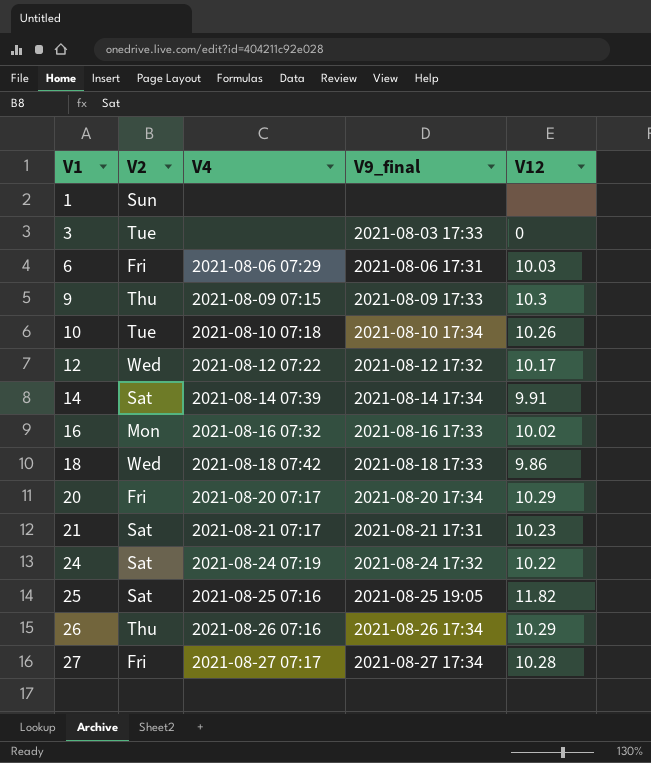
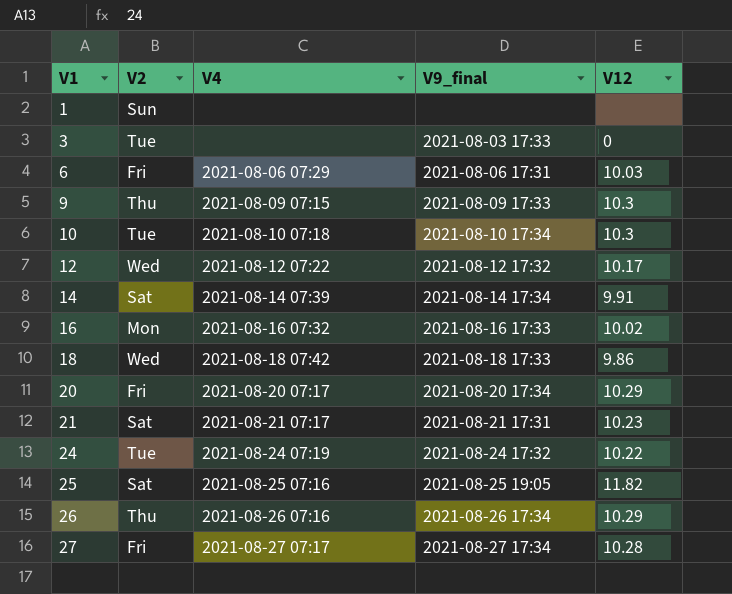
10 | V12: 10.26 -> 10.3
24 | V2: Sat -> Tue

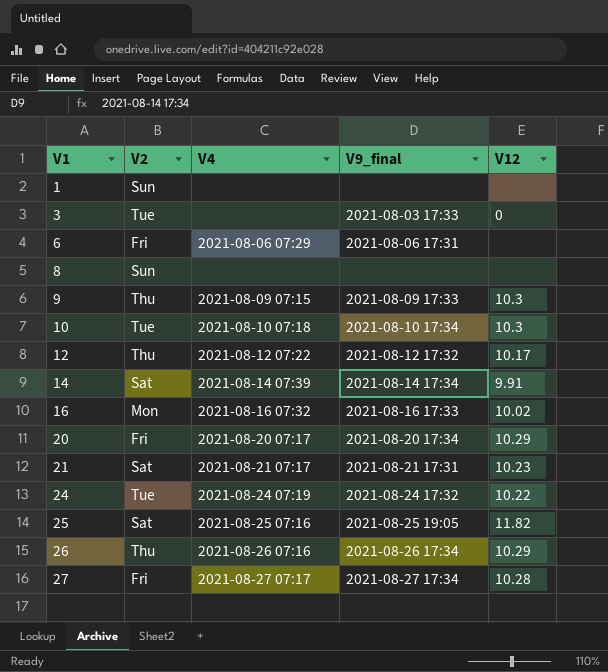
row 18: Wed | 2021-08-18 07:42 | 2021-08-18 17:33 | 9.86 -> none
6 | V12: 10.03 -> none
row 8: none -> Sun | none | none | none
12 | V2: Wed -> Thu

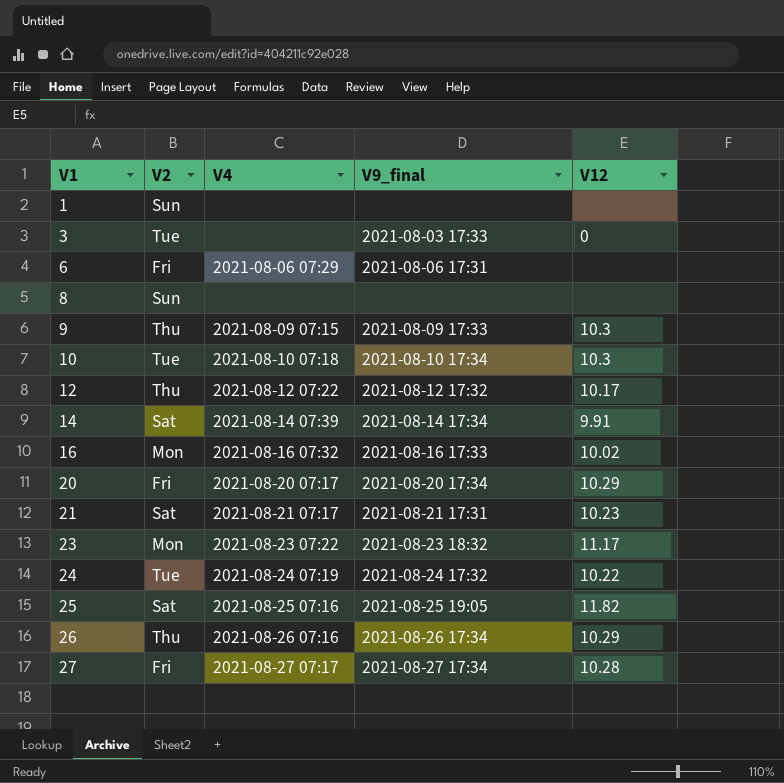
row 23: none -> Mon | 2021-08-23 07:22 | 2021-08-23 18:32 | 11.17

